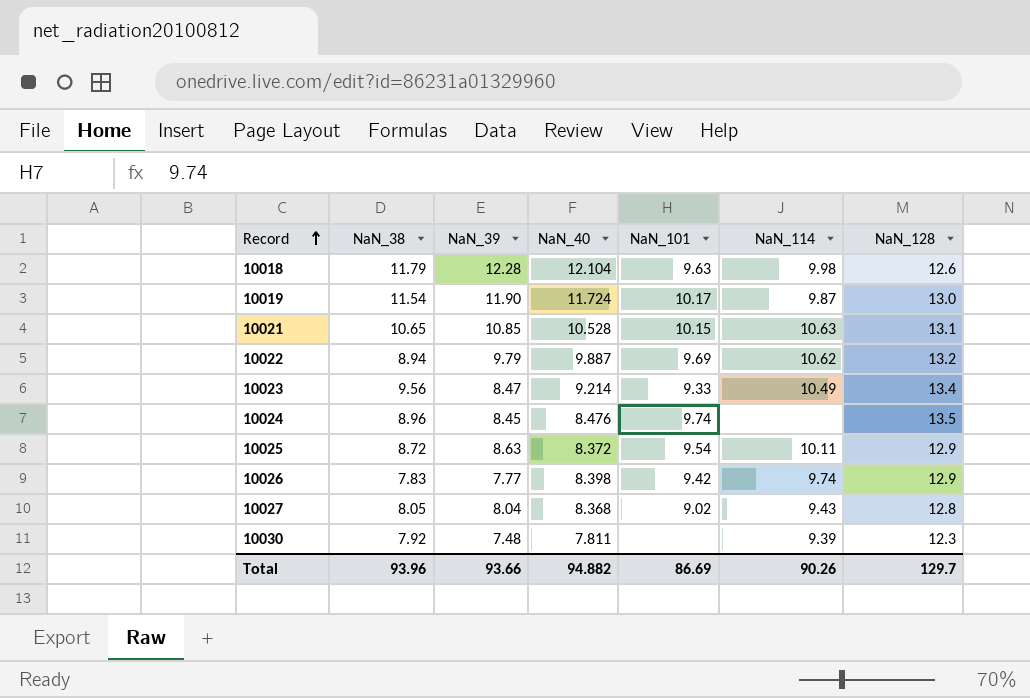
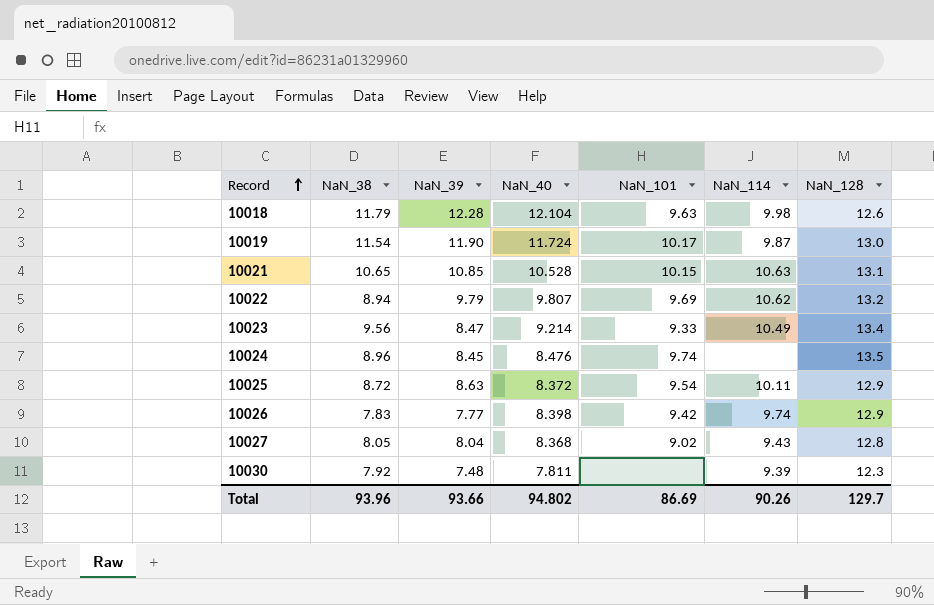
10022 | NaN_40: 9.887 -> 9.807
Total | NaN_40: 94.882 -> 94.802

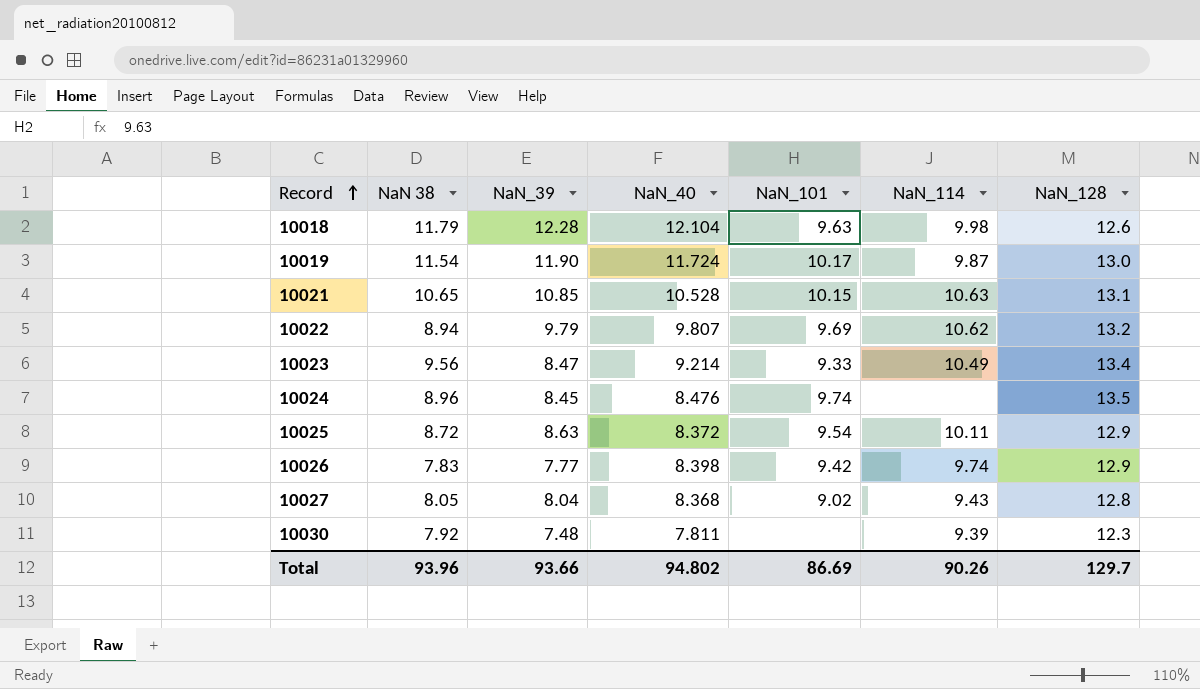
column name: NaN_38 -> NaN 38

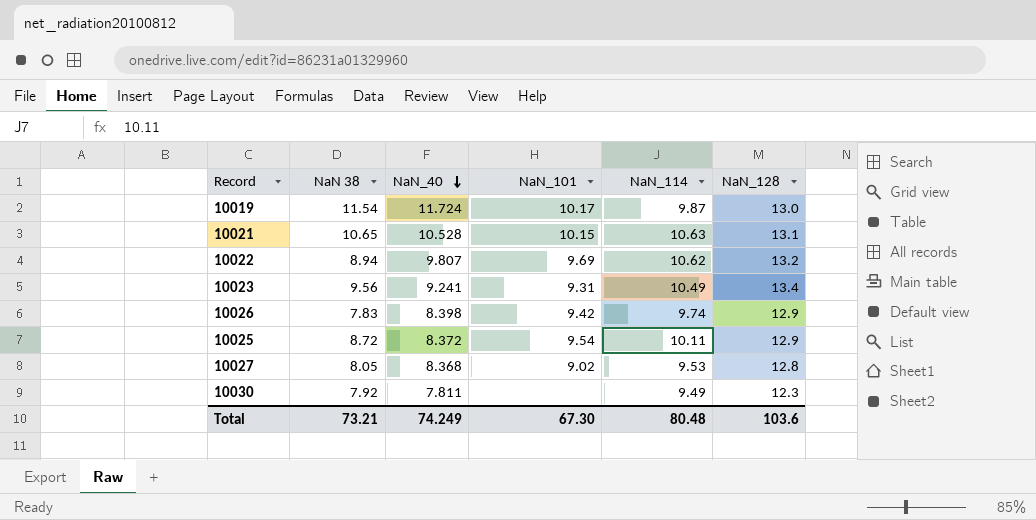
row order: Record ascending -> NaN_40 descending
column NaN_39 | position: 3 -> none
row 10018: 11.79 | 12.28 | 12.104 | 9.63 | 9.98 | 12.6 -> none
row 10024: 8.96 | 8.45 | 8.476 | 9.74 | none | 13.5 -> none
10023 | NaN_40: 9.214 -> 9.241
10023 | NaN_101: 9.33 -> 9.31
10027 | NaN_114: 9.43 -> 9.53
10030 | NaN_114: 9.39 -> 9.49
Total | NaN 38: 93.96 -> 73.21
Total | NaN_40: 94.802 -> 74.249
Total | NaN_101: 86.69 -> 67.30
Total | NaN_114: 90.26 -> 80.48
Total | NaN_128: 129.7 -> 103.6

